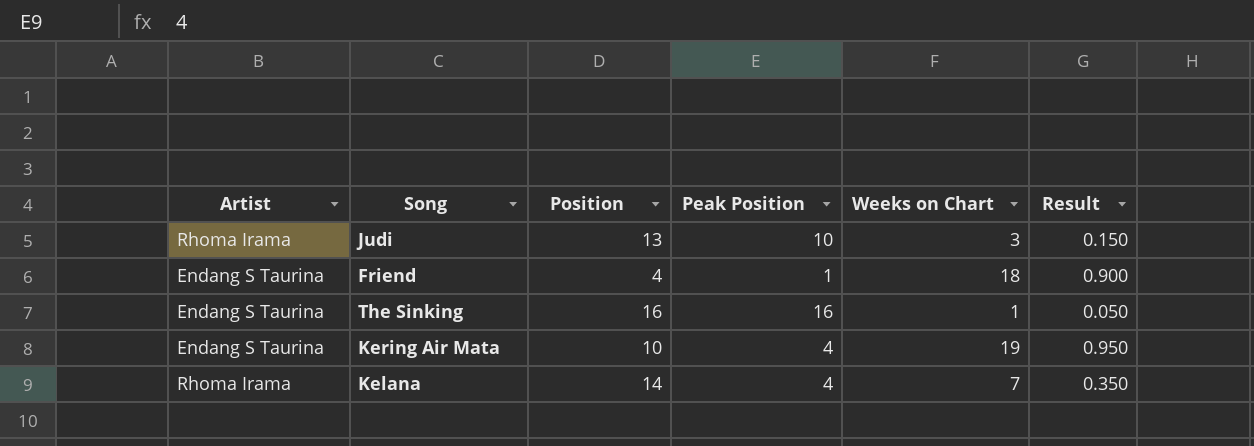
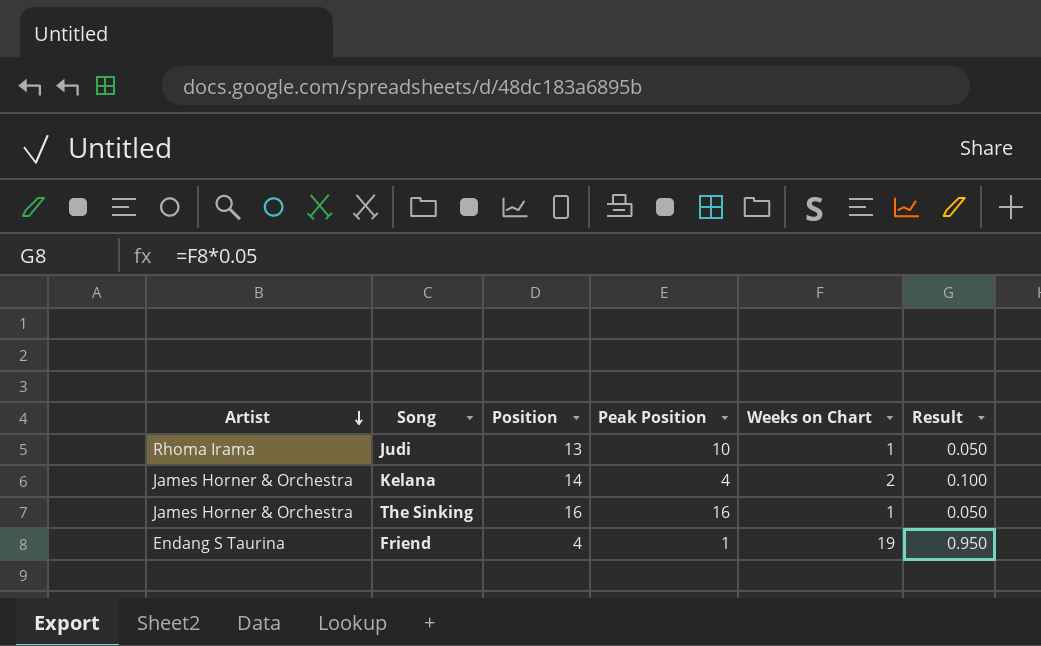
row order: none -> Artist descending
row Kering Air Mata: Endang S Taurina | 10 | 4 | 19 | 0.950 -> none
Judi | Weeks on Chart: 3 -> 1
Judi | Result: 0.150 -> 0.050
Kelana | Artist: Rhoma Irama -> James Horner & Orchestra
Kelana | Weeks on Chart: 7 -> 2
Kelana | Result: 0.350 -> 0.100
The Sinking | Artist: Endang S Taurina -> James Horner & Orchestra
Friend | Weeks on Chart: 18 -> 19
Friend | Result: 0.900 -> 0.950

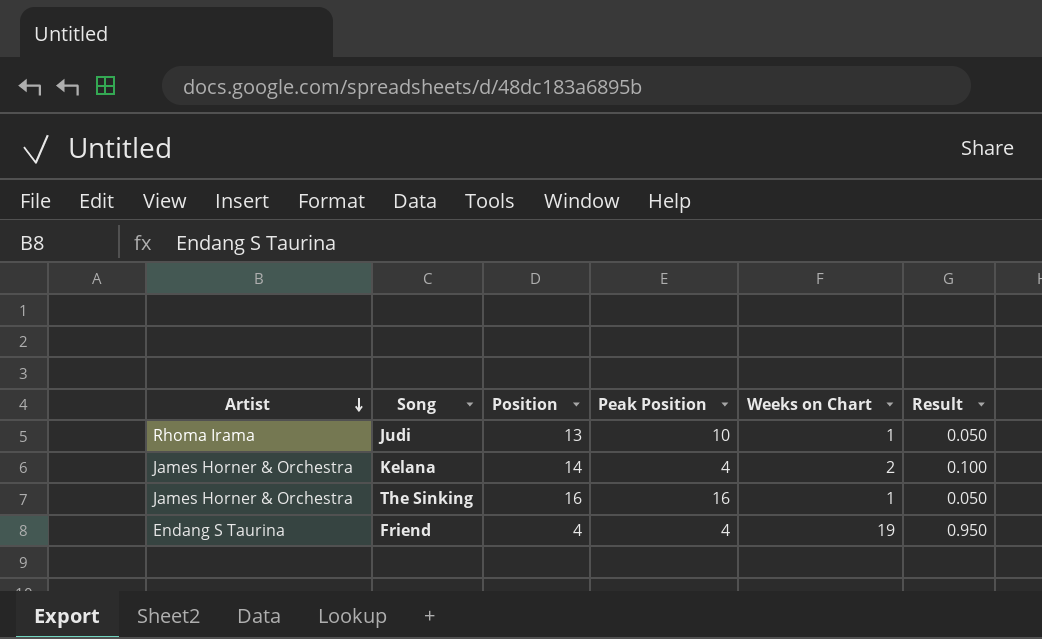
Friend | Peak Position: 1 -> 4

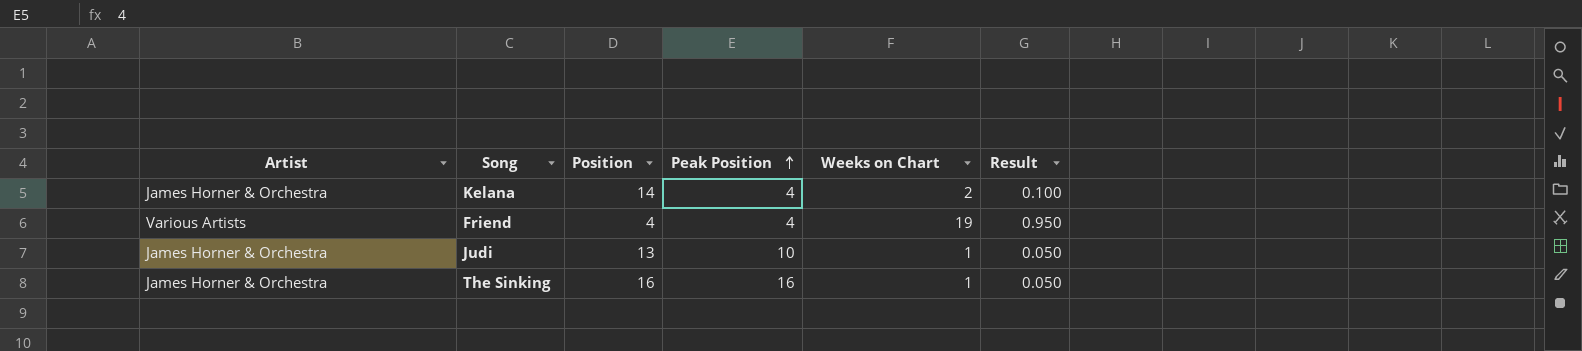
row order: Artist descending -> Peak Position ascending
Friend | Artist: Endang S Taurina -> Various Artists
Judi | Artist: Rhoma Irama -> James Horner & Orchestra

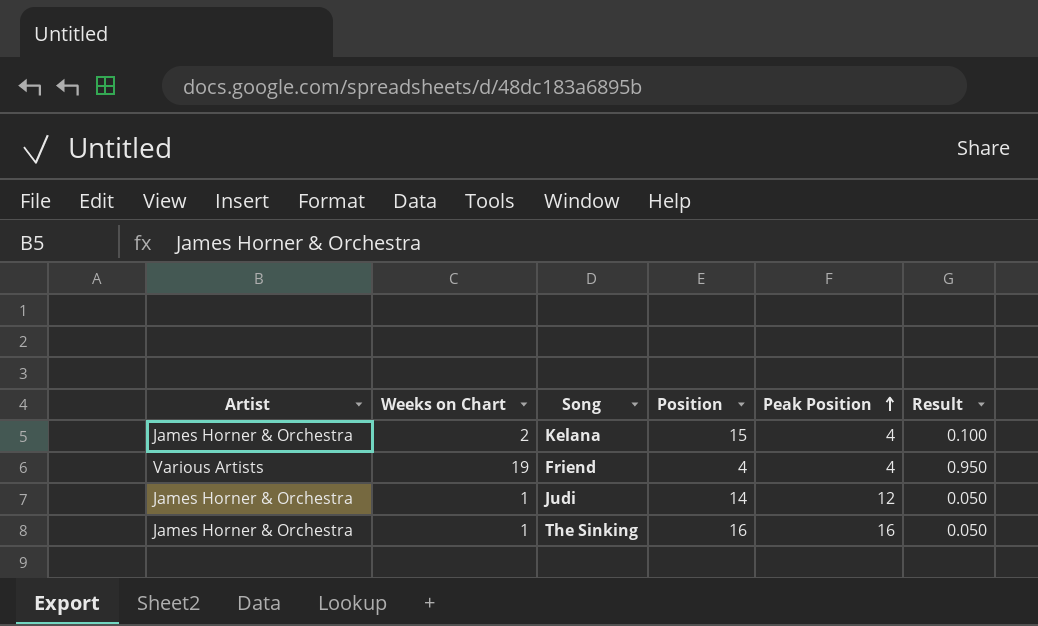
column Weeks on Chart | position: 5 -> 2
Kelana | Position: 14 -> 15
Judi | Position: 13 -> 14
Judi | Peak Position: 10 -> 12

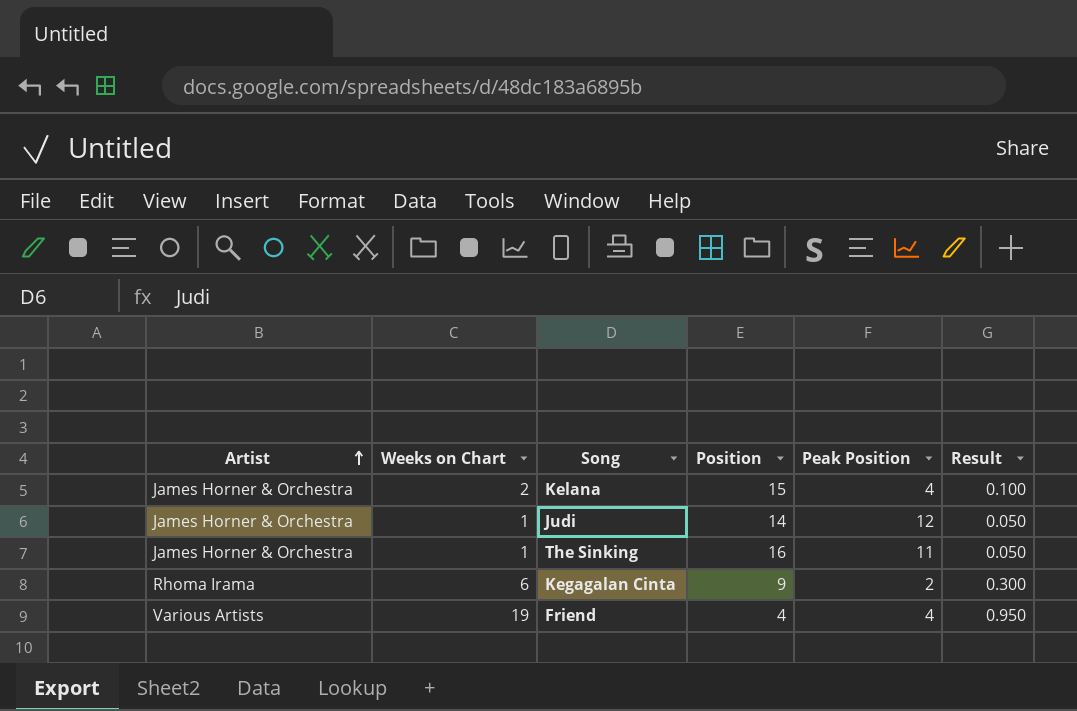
row order: Peak Position ascending -> Artist ascending
The Sinking | Peak Position: 16 -> 11
row Kegagalan Cinta: none -> Rhoma Irama | 6 | 9 | 2 | 0.300

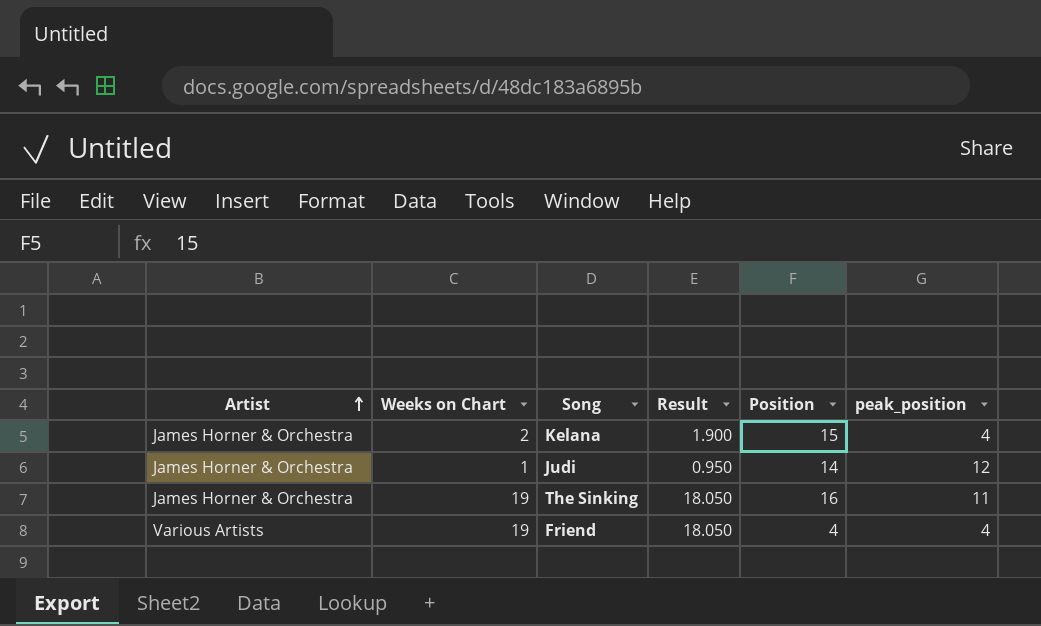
column Result | formula: [Weeks on Chart] * 0.05 -> [Weeks on Chart] * 0.95
column Result | position: 6 -> 4
column name: Peak Position -> peak_position
row Kegagalan Cinta: Rhoma Irama | 6 | 9 | 2 | 0.300 -> none
The Sinking | Weeks on Chart: 1 -> 19

